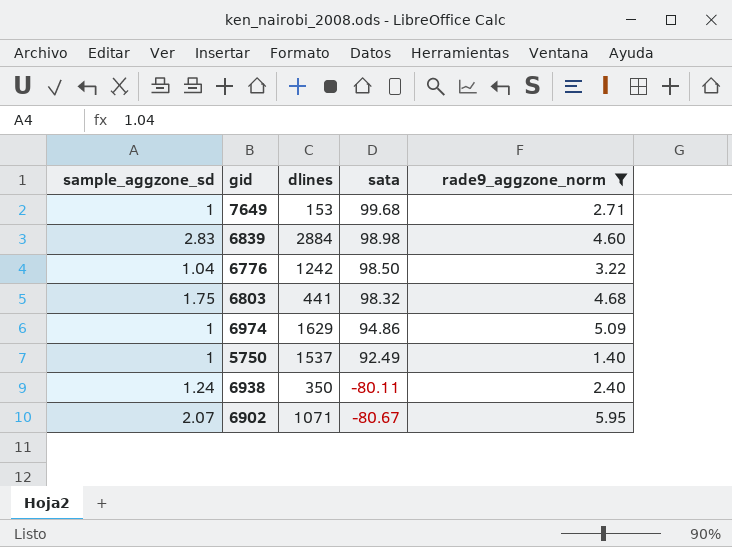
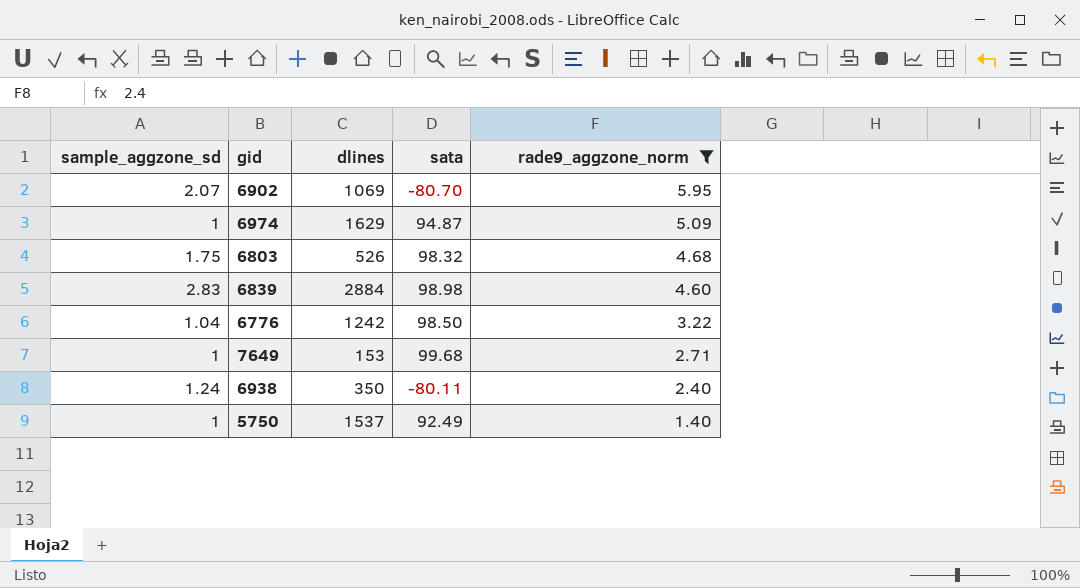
row order: sata descending -> rade9_aggzone_norm descending
6902 | dlines: 1071 -> 1069
6902 | sata: -80.67 -> -80.70
6974 | sata: 94.86 -> 94.87
6803 | dlines: 441 -> 526

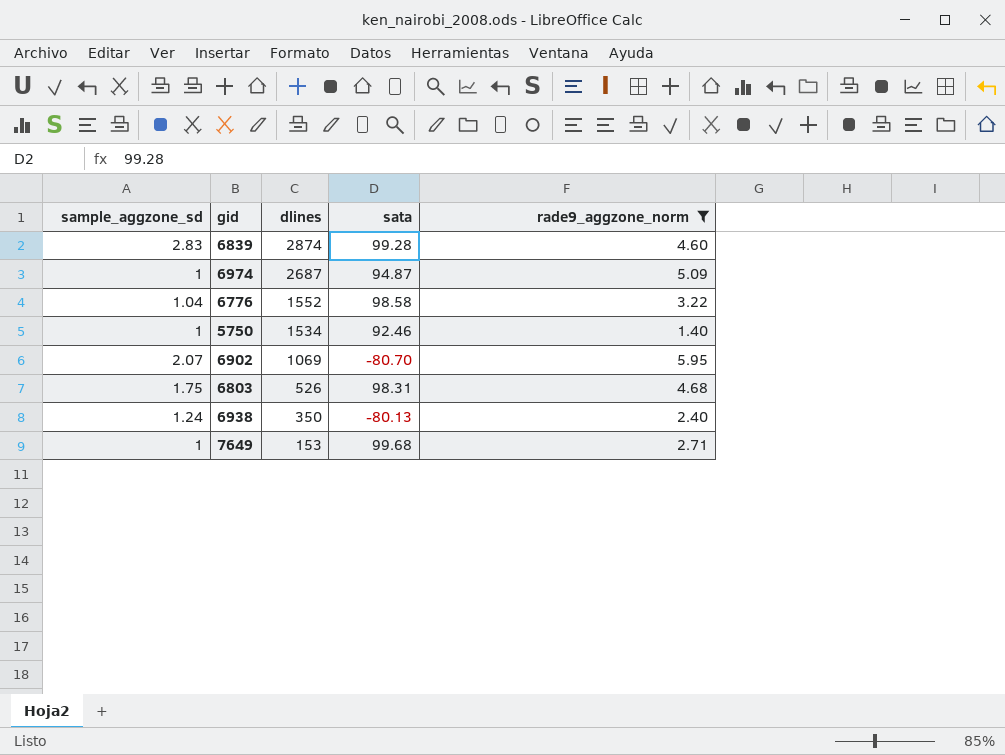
row order: rade9_aggzone_norm descending -> dlines descending
6839 | dlines: 2884 -> 2874
6839 | sata: 98.98 -> 99.28
6974 | dlines: 1629 -> 2687
6776 | dlines: 1242 -> 1552
6776 | sata: 98.50 -> 98.58
5750 | dlines: 1537 -> 1534
5750 | sata: 92.49 -> 92.46
6803 | sata: 98.32 -> 98.31
6938 | sata: -80.11 -> -80.13

